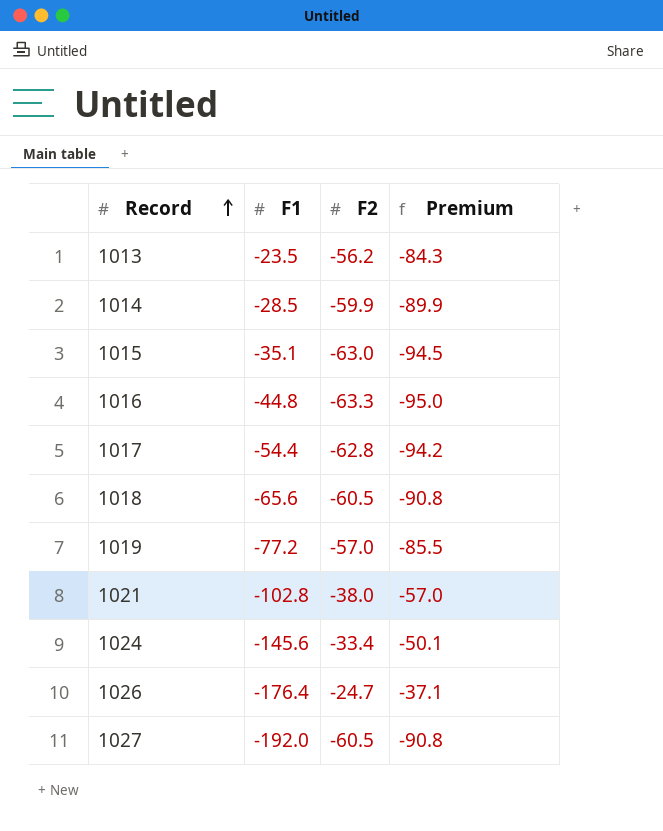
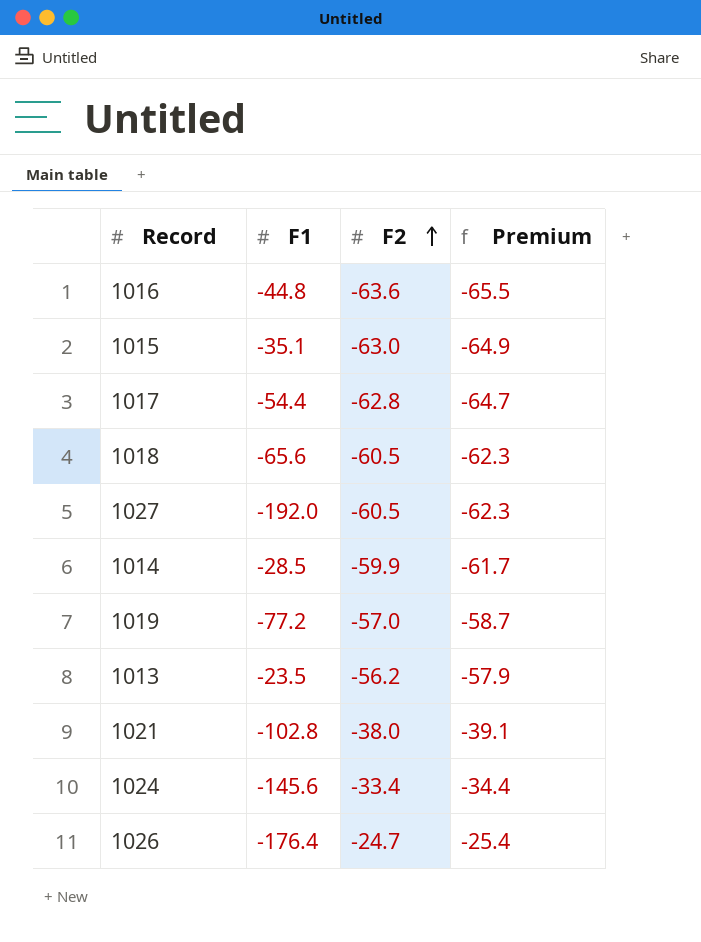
row order: Record ascending -> F2 ascending
column Premium | formula: [F2] * 1.5 -> [F2] * 1.03
1016 | F2: -63.3 -> -63.6

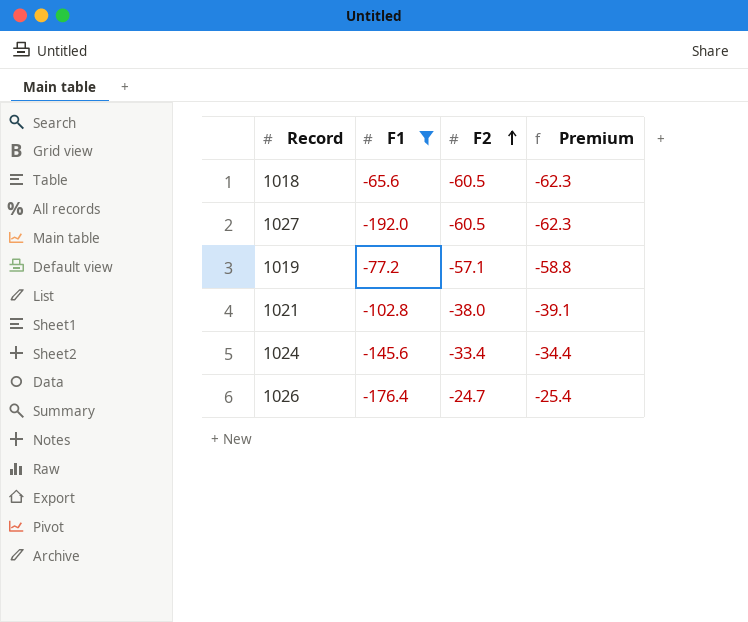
filter: none -> F1 <= -65.6
1019 | F2: -57.0 -> -57.1
1019 | Premium: -58.7 -> -58.8

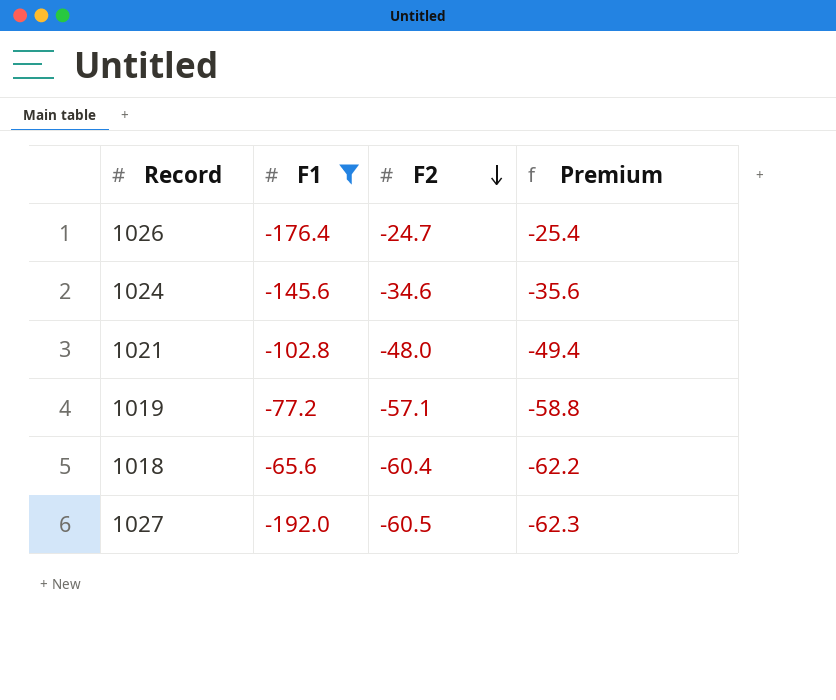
row order: F2 ascending -> F2 descending
1024 | F2: -33.4 -> -34.6
1024 | Premium: -34.4 -> -35.6
1021 | F2: -38.0 -> -48.0
1021 | Premium: -39.1 -> -49.4
1018 | F2: -60.5 -> -60.4
1018 | Premium: -62.3 -> -62.2

